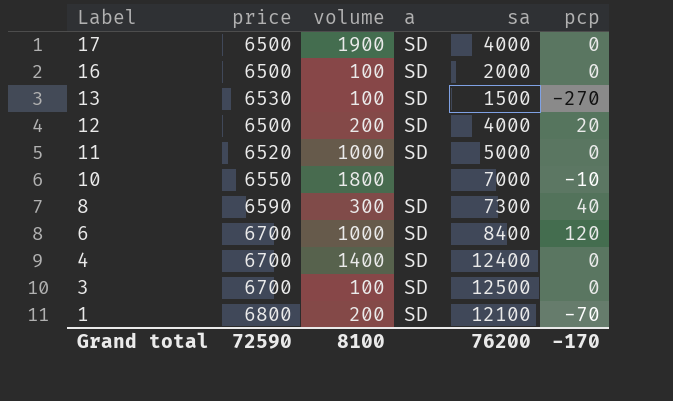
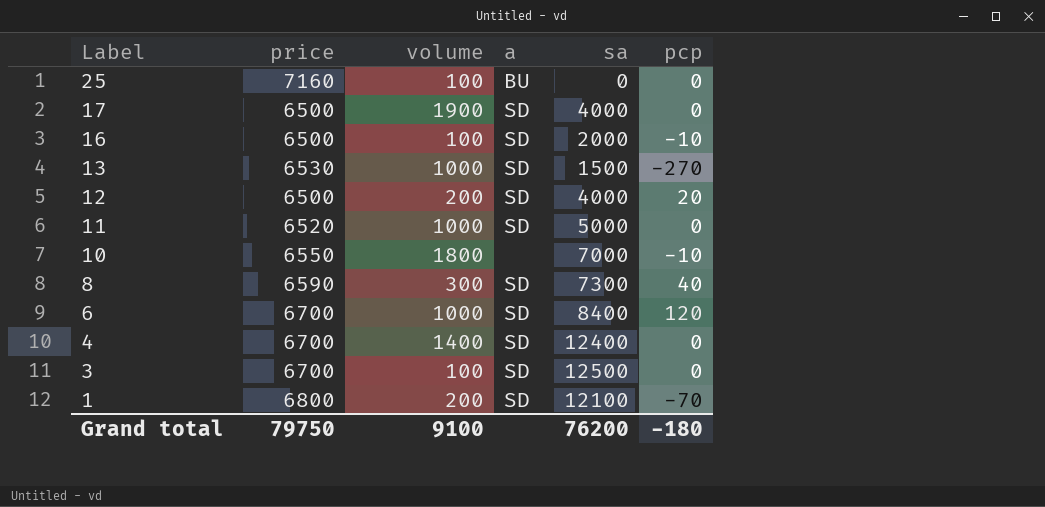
row 25: none -> 7160 | 100 | BU | 0 | 0
16 | pcp: 0 -> -10
13 | volume: 100 -> 1000
Grand total | price: 72590 -> 79750
Grand total | volume: 8100 -> 9100
Grand total | pcp: -170 -> -180

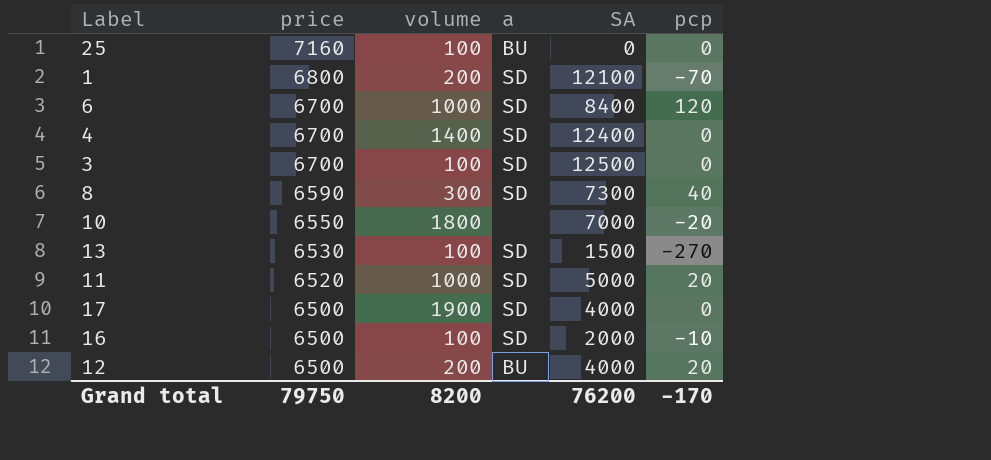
row order: Label descending -> price descending
column name: sa -> SA
10 | pcp: -10 -> -20
13 | volume: 1000 -> 100
11 | pcp: 0 -> 20
12 | a: SD -> BU
Grand total | volume: 9100 -> 8200
Grand total | pcp: -180 -> -170

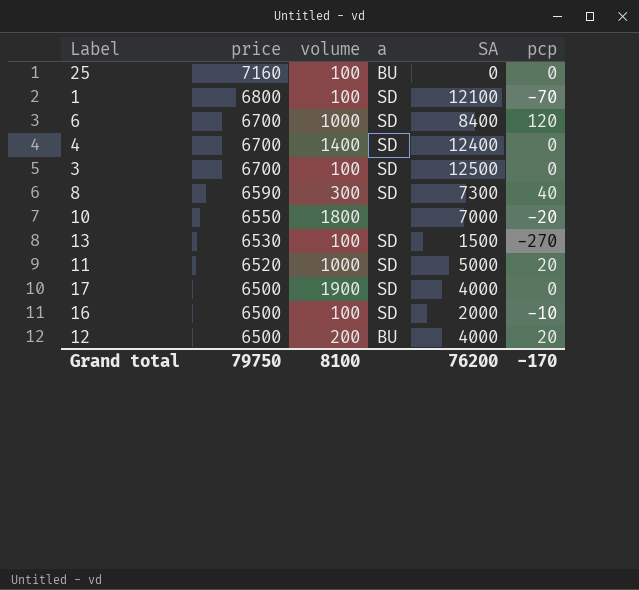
1 | volume: 200 -> 100
Grand total | volume: 8200 -> 8100

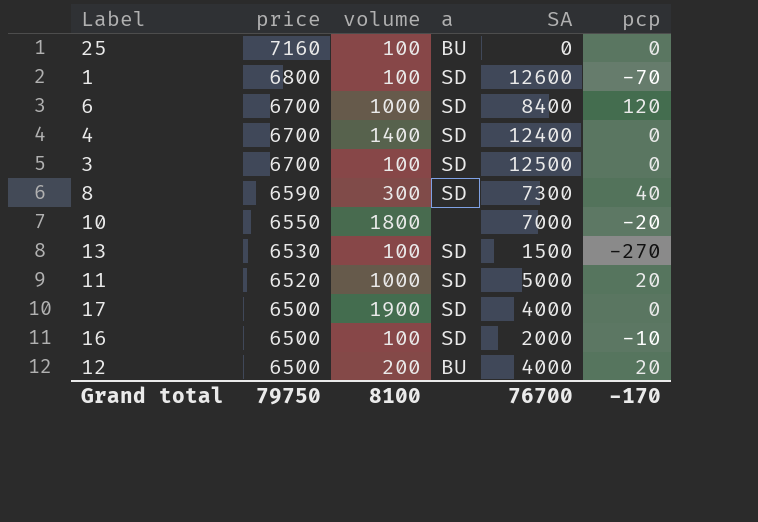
1 | SA: 12100 -> 12600
Grand total | SA: 76200 -> 76700

